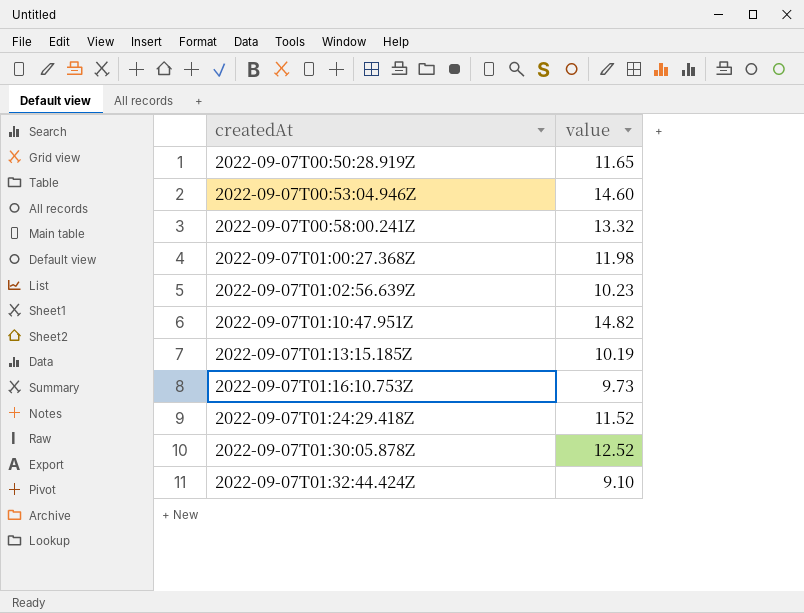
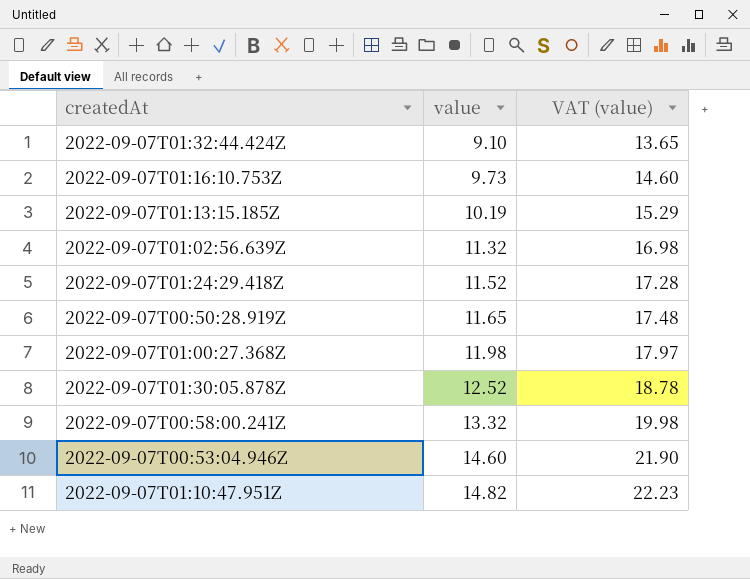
row order: createdAt ascending -> value ascending
column VAT (value) | formula: none -> [value] * 1.5
2022-09-07T01:02:56.639Z | value: 10.23 -> 11.32

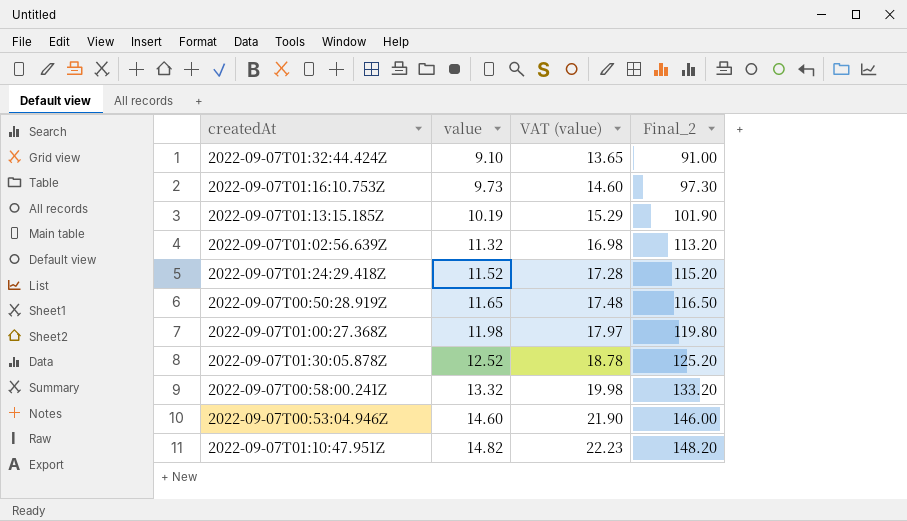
column Final_2 | formula: none -> [value] * 10

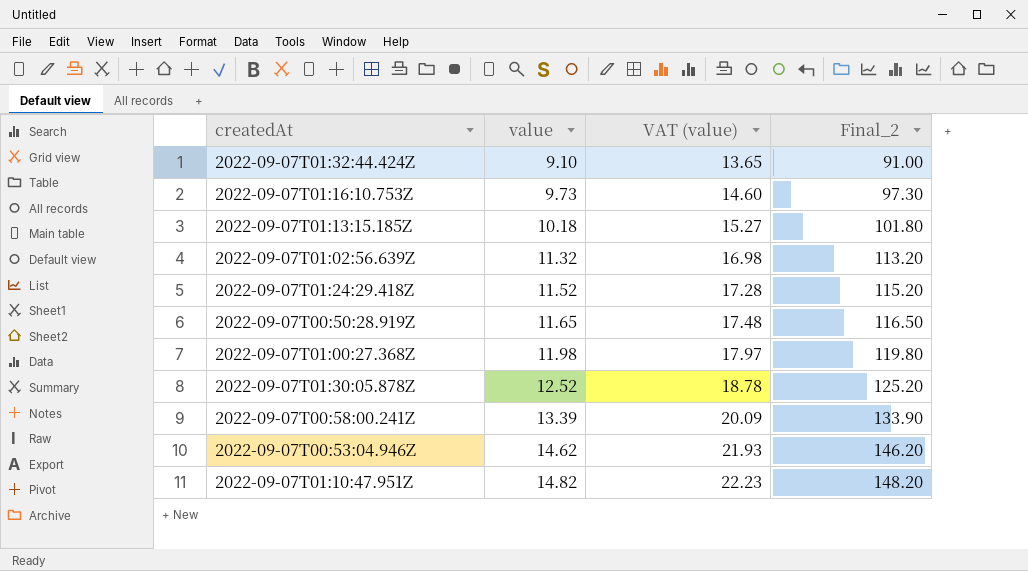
2022-09-07T01:13:15.185Z | value: 10.19 -> 10.18
2022-09-07T01:13:15.185Z | VAT (value): 15.29 -> 15.27
2022-09-07T01:13:15.185Z | Final_2: 101.90 -> 101.80
2022-09-07T00:58:00.241Z | value: 13.32 -> 13.39
2022-09-07T00:58:00.241Z | VAT (value): 19.98 -> 20.09
2022-09-07T00:58:00.241Z | Final_2: 133.20 -> 133.90
2022-09-07T00:53:04.946Z | value: 14.60 -> 14.62
2022-09-07T00:53:04.946Z | VAT (value): 21.90 -> 21.93
2022-09-07T00:53:04.946Z | Final_2: 146.00 -> 146.20

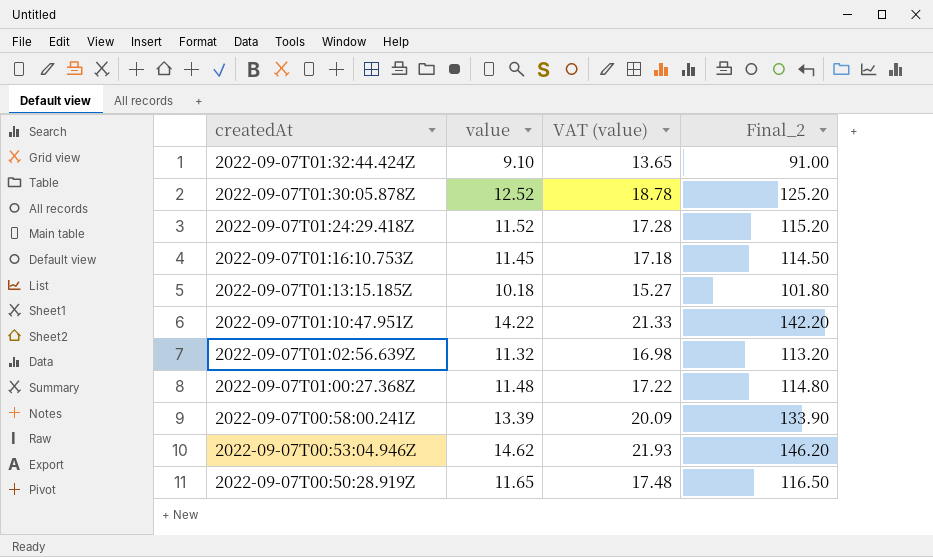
row order: value ascending -> createdAt descending
2022-09-07T01:16:10.753Z | value: 9.73 -> 11.45
2022-09-07T01:16:10.753Z | VAT (value): 14.60 -> 17.18
2022-09-07T01:16:10.753Z | Final_2: 97.30 -> 114.50
2022-09-07T01:10:47.951Z | value: 14.82 -> 14.22
2022-09-07T01:10:47.951Z | VAT (value): 22.23 -> 21.33
2022-09-07T01:10:47.951Z | Final_2: 148.20 -> 142.20
2022-09-07T01:00:27.368Z | value: 11.98 -> 11.48
2022-09-07T01:00:27.368Z | VAT (value): 17.97 -> 17.22
2022-09-07T01:00:27.368Z | Final_2: 119.80 -> 114.80

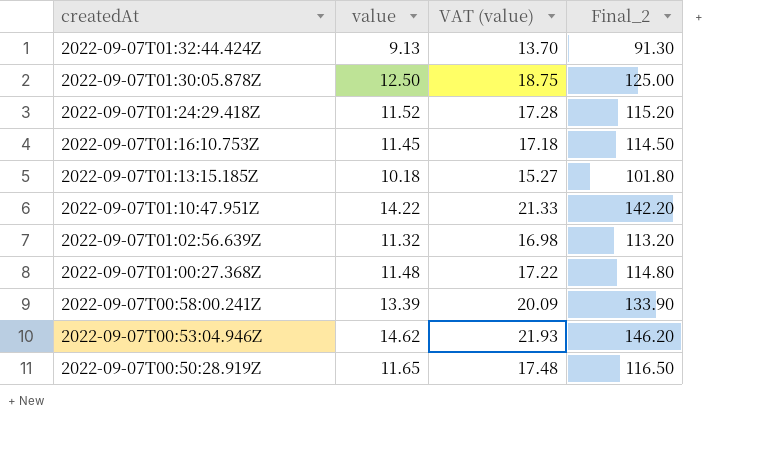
2022-09-07T01:32:44.424Z | value: 9.10 -> 9.13
2022-09-07T01:32:44.424Z | VAT (value): 13.65 -> 13.70
2022-09-07T01:32:44.424Z | Final_2: 91.00 -> 91.30
2022-09-07T01:30:05.878Z | value: 12.52 -> 12.50
2022-09-07T01:30:05.878Z | VAT (value): 18.78 -> 18.75
2022-09-07T01:30:05.878Z | Final_2: 125.20 -> 125.00

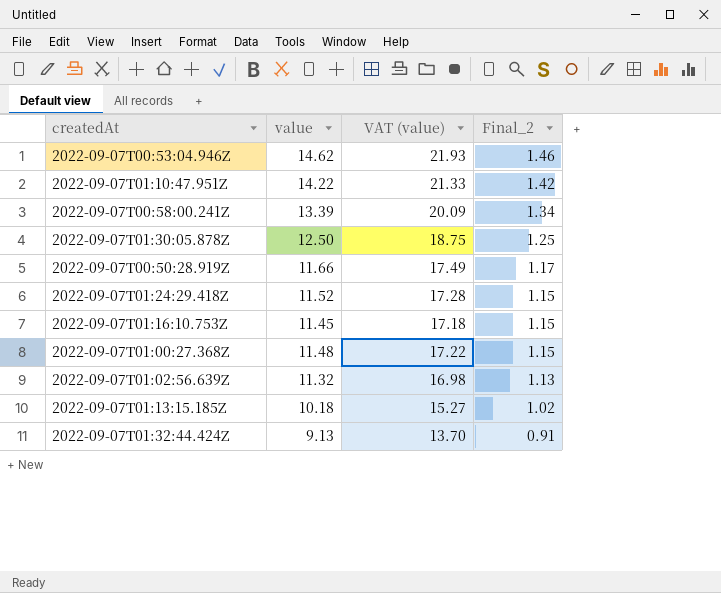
row order: createdAt descending -> Final_2 descending
column Final_2 | formula: [value] * 10 -> [value] * 0.1
2022-09-07T00:50:28.919Z | value: 11.65 -> 11.66
2022-09-07T00:50:28.919Z | VAT (value): 17.48 -> 17.49

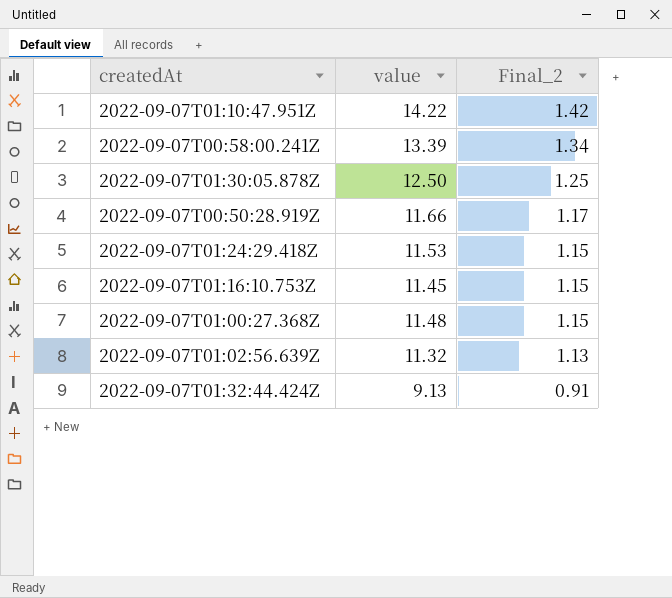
column VAT (value) | formula: [value] * 1.5 -> none
row 2022-09-07T00:53:04.946Z: 14.62 | 21.93 | 1.46 -> none
row 2022-09-07T01:13:15.185Z: 10.18 | 15.27 | 1.02 -> none
2022-09-07T01:24:29.418Z | value: 11.52 -> 11.53

